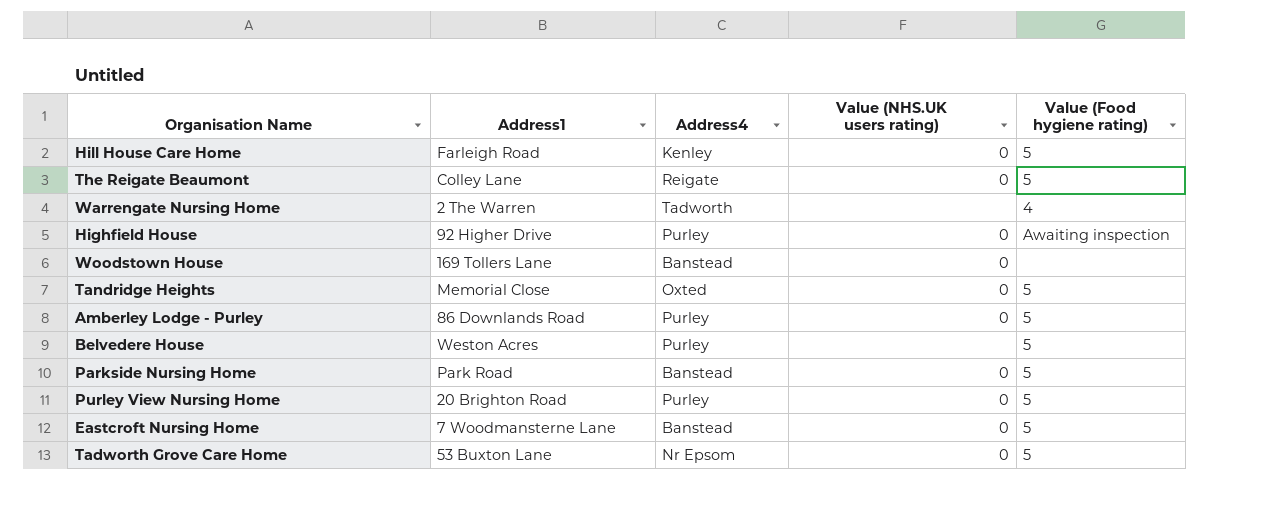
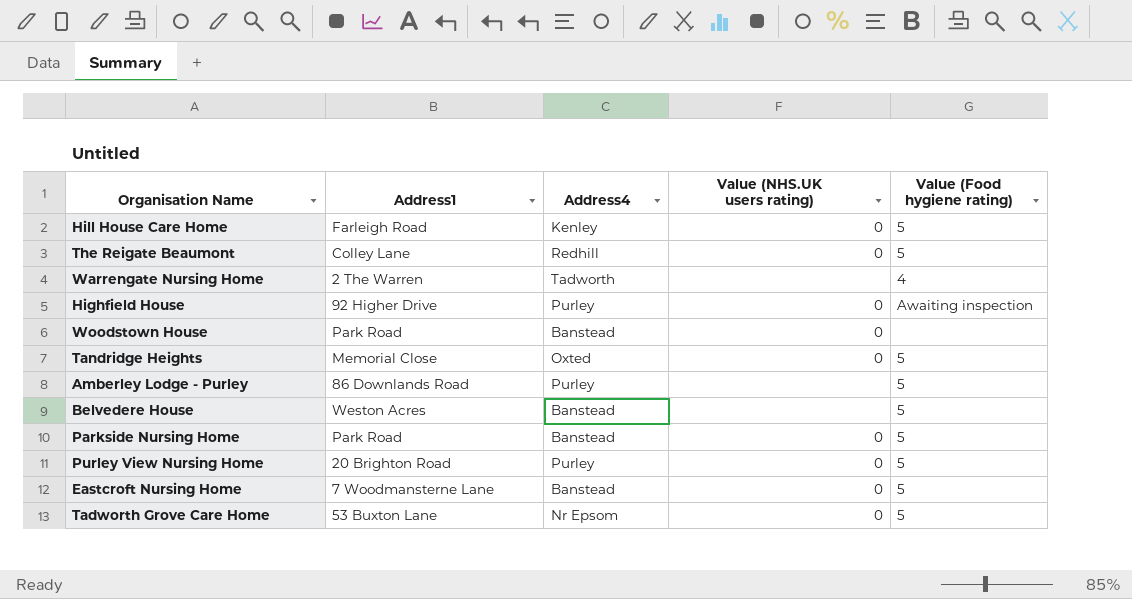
The Reigate Beaumont | Address4: Reigate -> Redhill
Woodstown House | Address1: 169 Tollers Lane -> Park Road
Amberley Lodge - Purley | Value (NHS.UK users rating): 0 -> none
Belvedere House | Address4: Purley -> Banstead

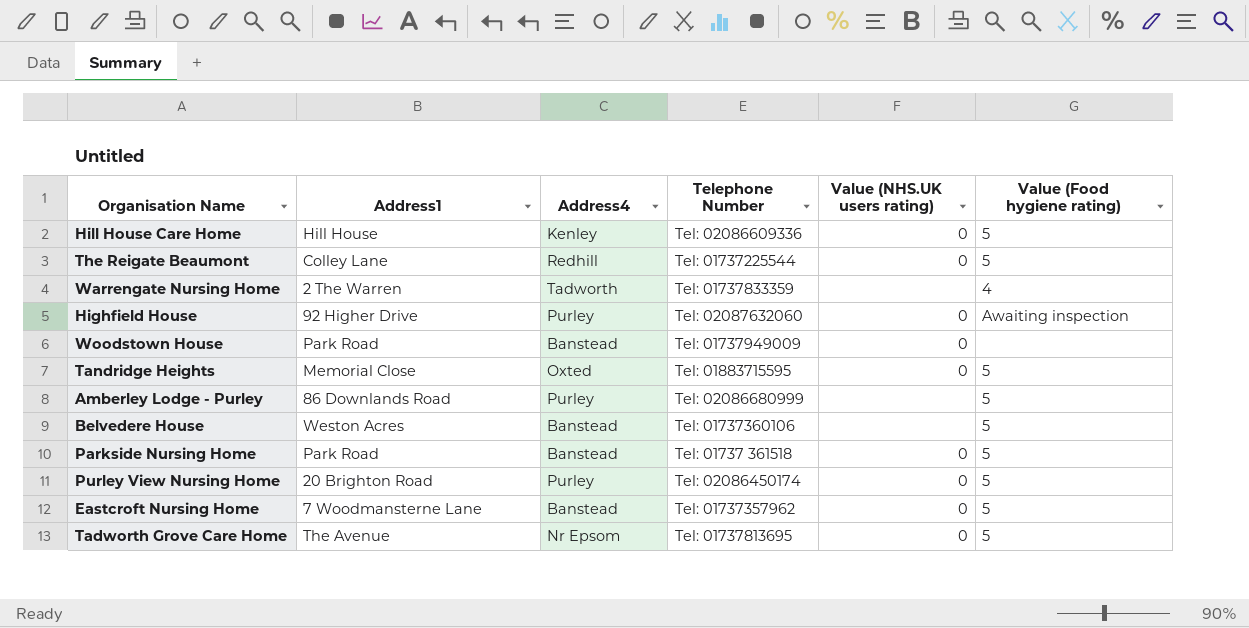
column Telephone Number | position: none -> 4
Hill House Care Home | Address1: Farleigh Road -> Hill House
Tadworth Grove Care Home | Address1: 53 Buxton Lane -> The Avenue

